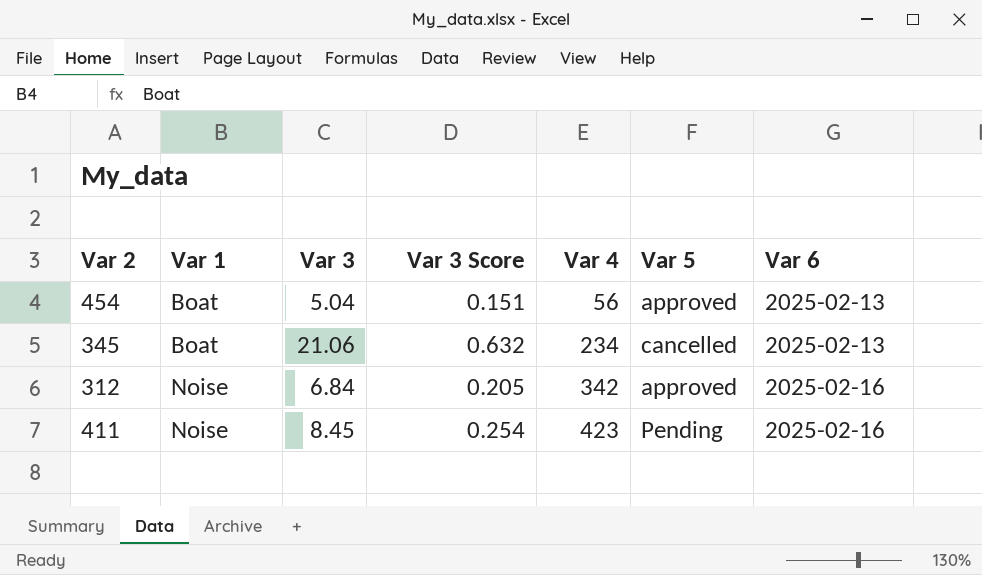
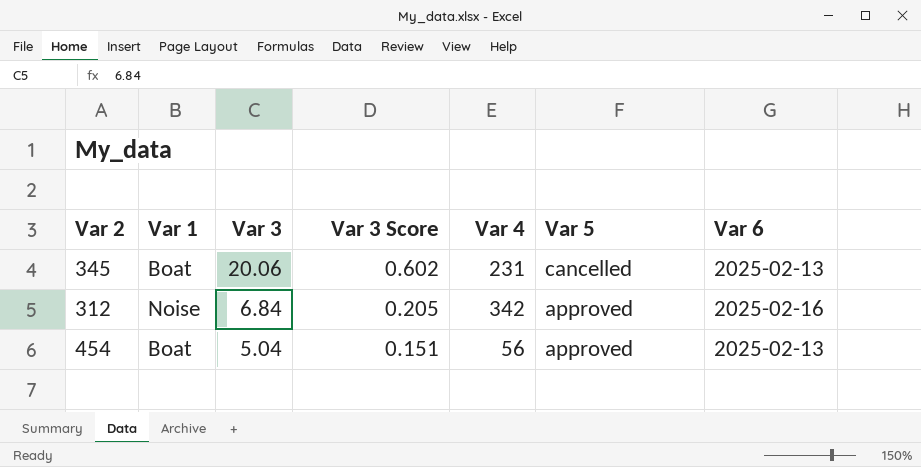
row order: Var 1 ascending -> Var 3 descending
row 411: Noise | 8.45 | 0.254 | 423 | Pending | 2025-02-16 -> none
345 | Var 3: 21.06 -> 20.06
345 | Var 3 Score: 0.632 -> 0.602
345 | Var 4: 234 -> 231

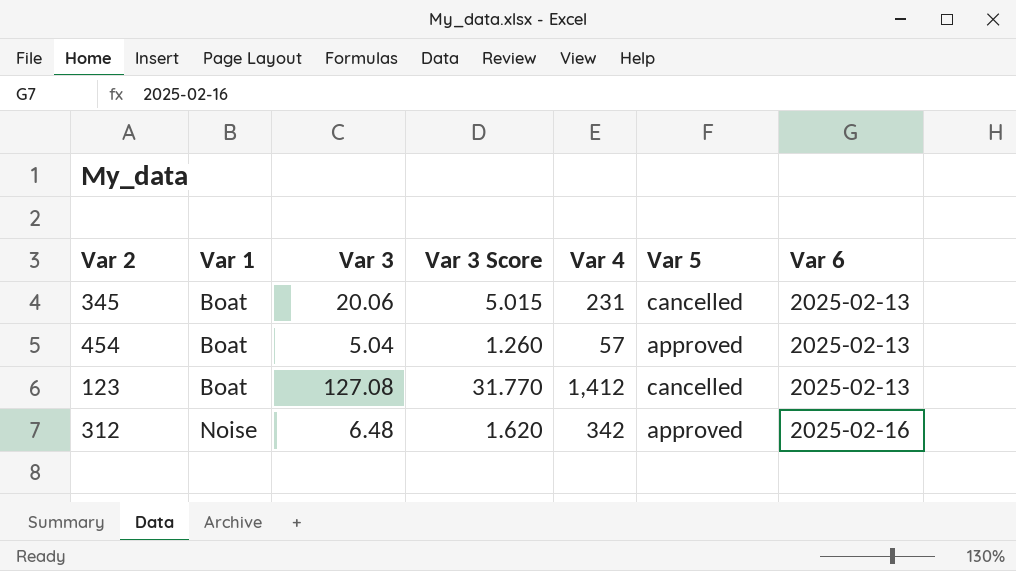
row order: Var 3 descending -> Var 1 ascending
column Var 3 Score | formula: [Var 3] * 0.03 -> [Var 3] * 0.25
454 | Var 4: 56 -> 57
row 123: none -> Boat | 127.08 | 31.770 | 1,412 | cancelled | 2025-02-13
312 | Var 3: 6.84 -> 6.48

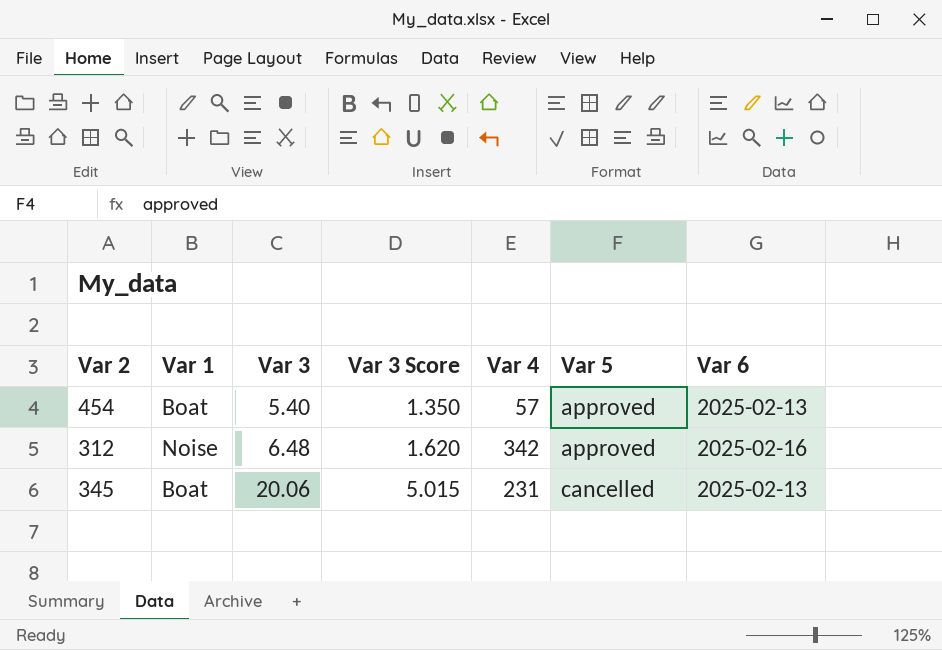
row order: Var 1 ascending -> Var 3 ascending
row 123: Boat | 127.08 | 31.770 | 1,412 | cancelled | 2025-02-13 -> none
454 | Var 3: 5.04 -> 5.40
454 | Var 3 Score: 1.260 -> 1.350

